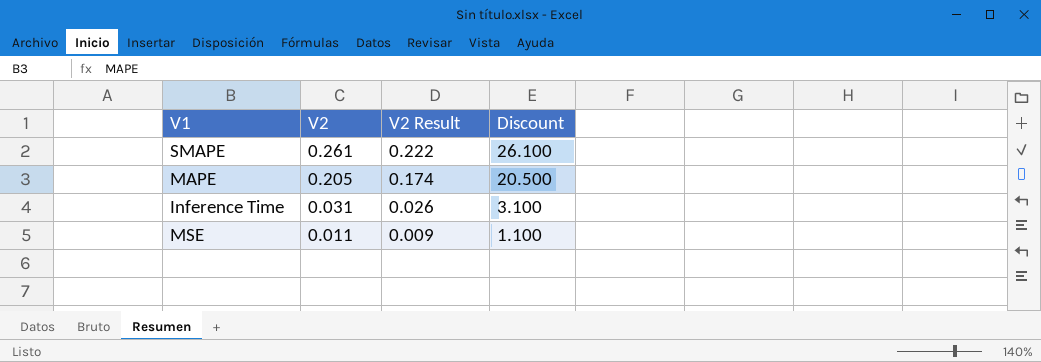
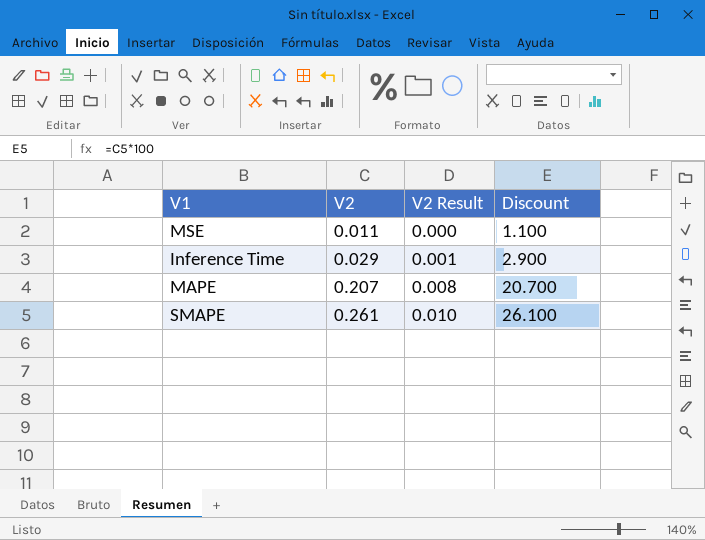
row order: V2 descending -> V2 ascending
column V2 Result | formula: [V2] * 0.85 -> [V2] * 0.04
Inference Time | V2: 0.031 -> 0.029
Inference Time | Discount: 3.100 -> 2.900
MAPE | V2: 0.205 -> 0.207
MAPE | Discount: 20.500 -> 20.700

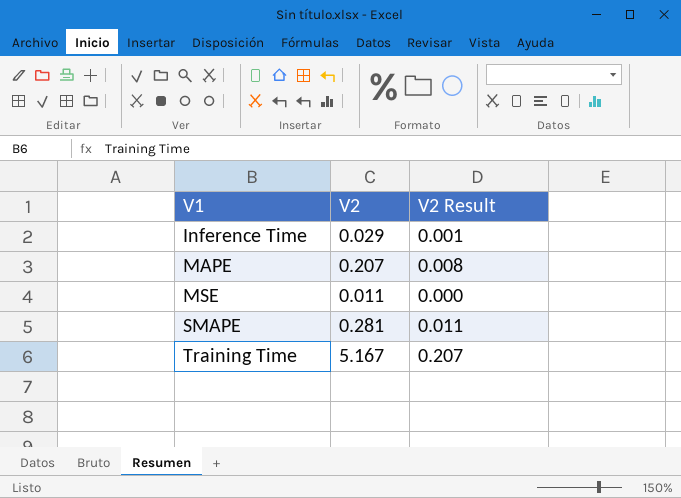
row order: V2 ascending -> V1 ascending
column Discount | formula: [V2] * 100 -> none
SMAPE | V2: 0.261 -> 0.281
SMAPE | V2 Result: 0.010 -> 0.011
row Training Time: none -> 5.167 | 0.207

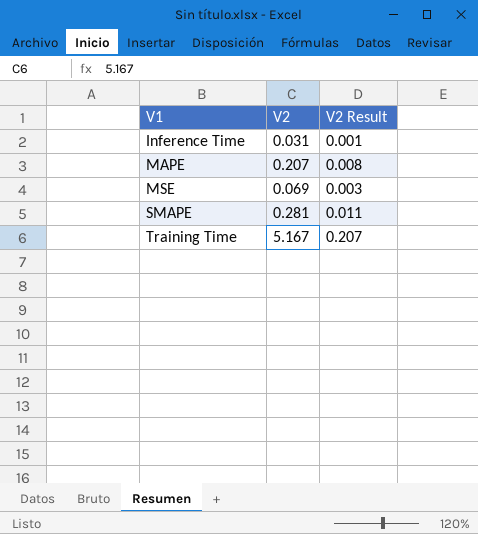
Inference Time | V2: 0.029 -> 0.031
MSE | V2: 0.011 -> 0.069
MSE | V2 Result: 0.000 -> 0.003

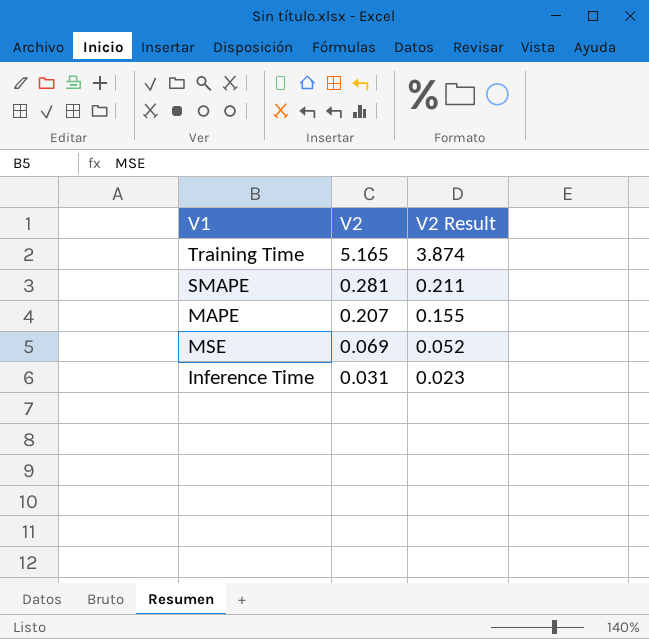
row order: V1 ascending -> V2 descending
column V2 Result | formula: [V2] * 0.04 -> [V2] * 0.75
Training Time | V2: 5.167 -> 5.165

